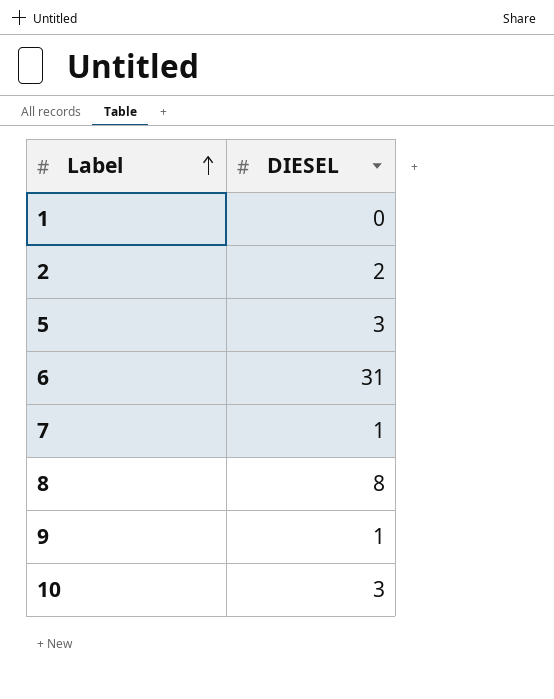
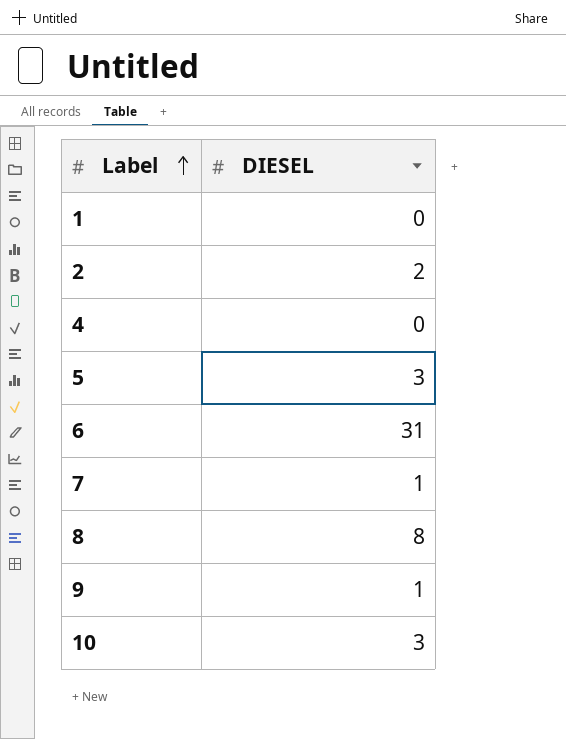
row 4: none -> 0

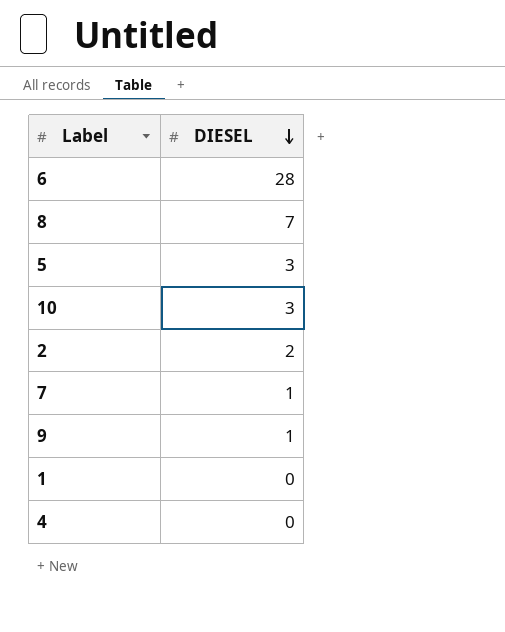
row order: Label ascending -> DIESEL descending
6 | DIESEL: 31 -> 28
8 | DIESEL: 8 -> 7

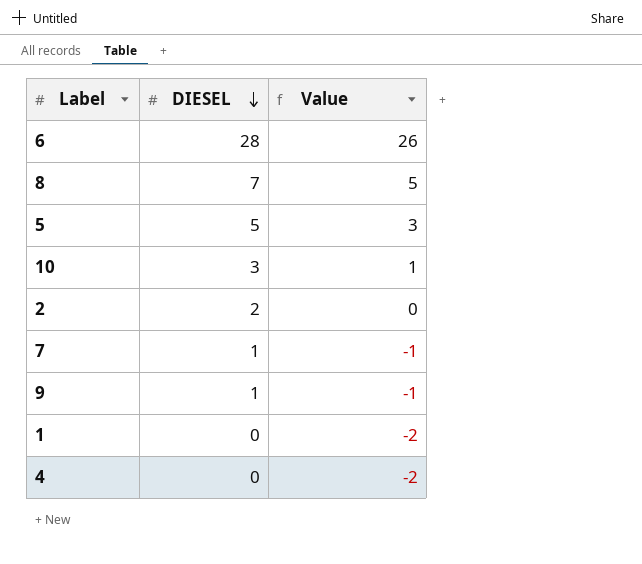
column Value | formula: none -> [DIESEL] - 2
5 | DIESEL: 3 -> 5

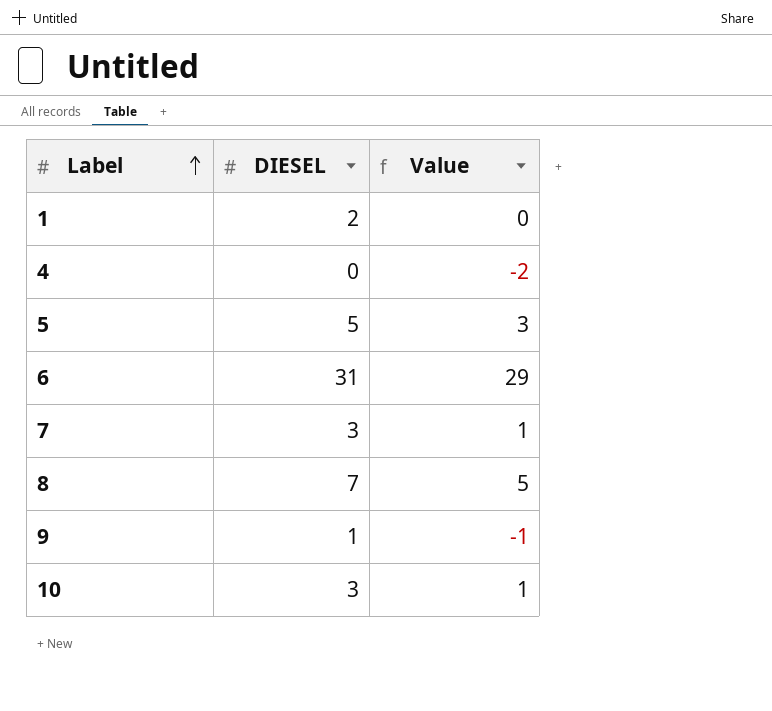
row order: DIESEL descending -> Label ascending
row 2: 2 | 0 -> none
1 | DIESEL: 0 -> 2
1 | Value: -2 -> 0
6 | DIESEL: 28 -> 31
6 | Value: 26 -> 29
7 | DIESEL: 1 -> 3
7 | Value: -1 -> 1

